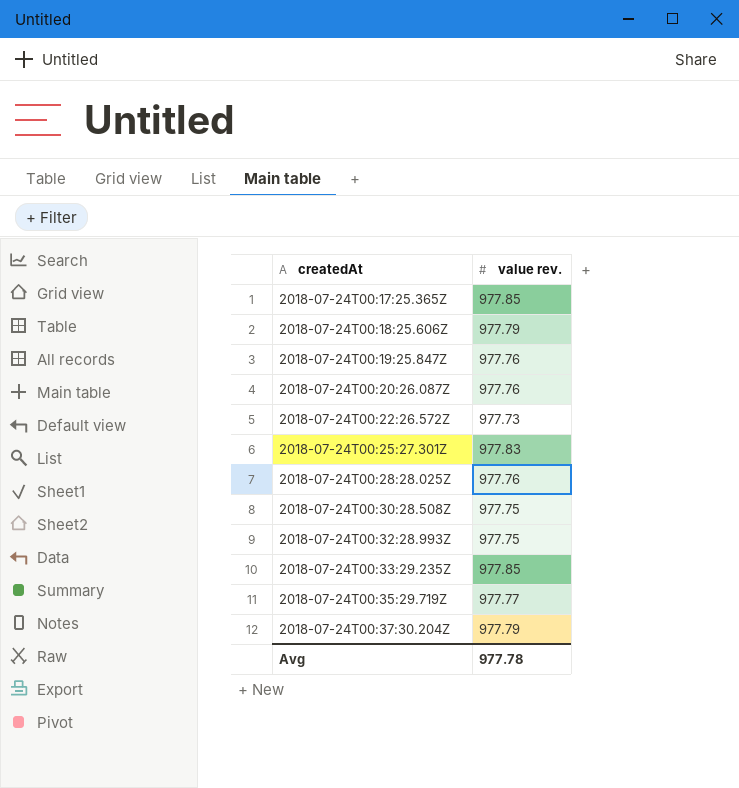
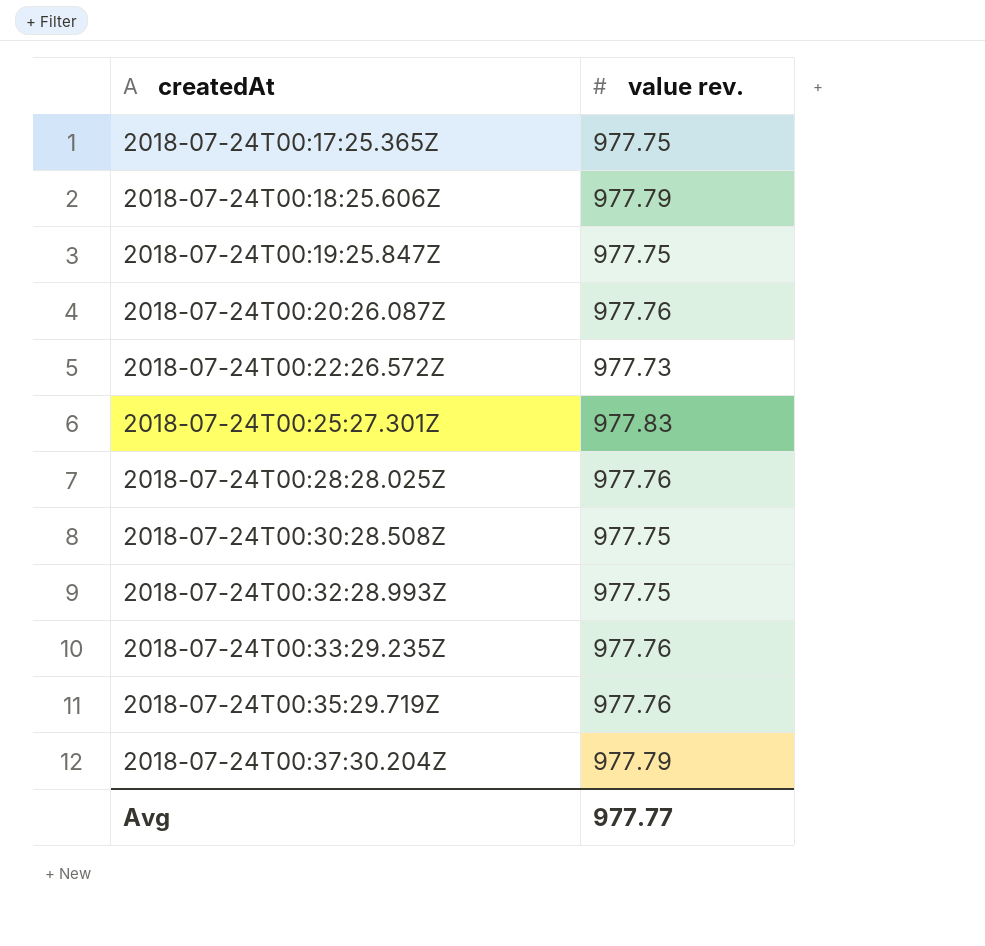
2018-07-24T00:17:25.365Z | value rev.: 977.85 -> 977.75
2018-07-24T00:19:25.847Z | value rev.: 977.76 -> 977.75
2018-07-24T00:33:29.235Z | value rev.: 977.85 -> 977.76
2018-07-24T00:35:29.719Z | value rev.: 977.77 -> 977.76
Avg | value rev.: 977.78 -> 977.77

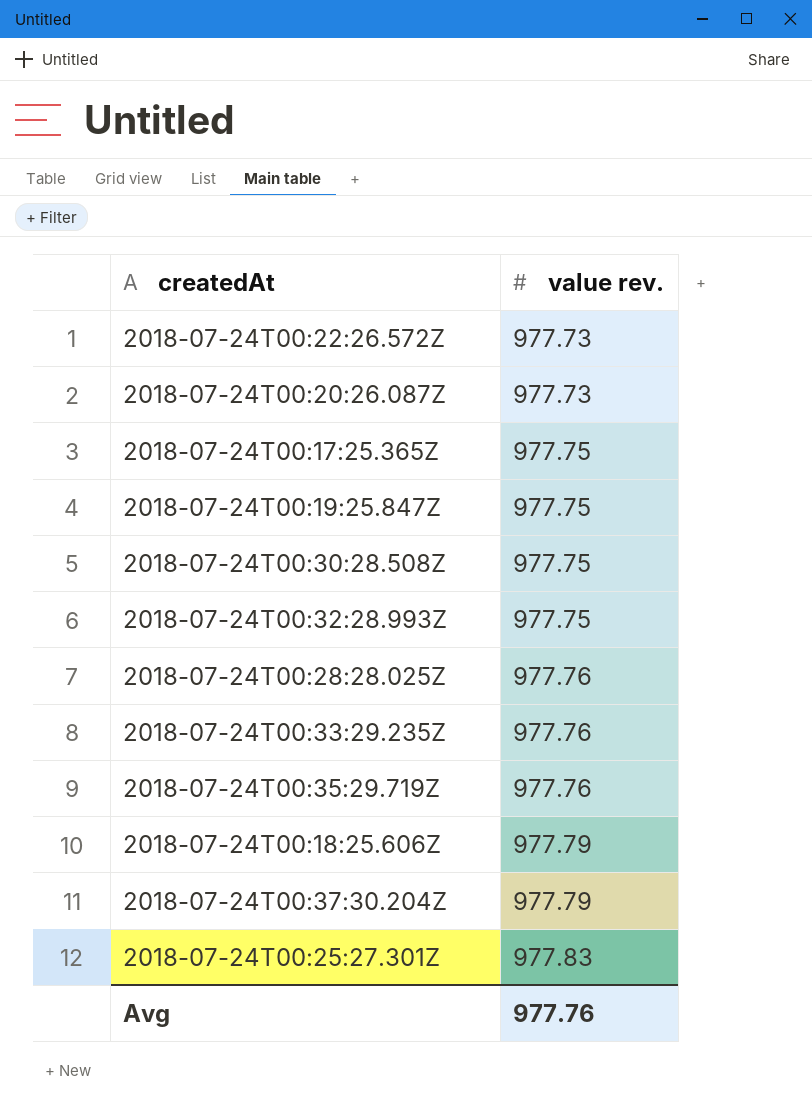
row order: createdAt ascending -> value rev. ascending
2018-07-24T00:20:26.087Z | value rev.: 977.76 -> 977.73
Avg | value rev.: 977.77 -> 977.76

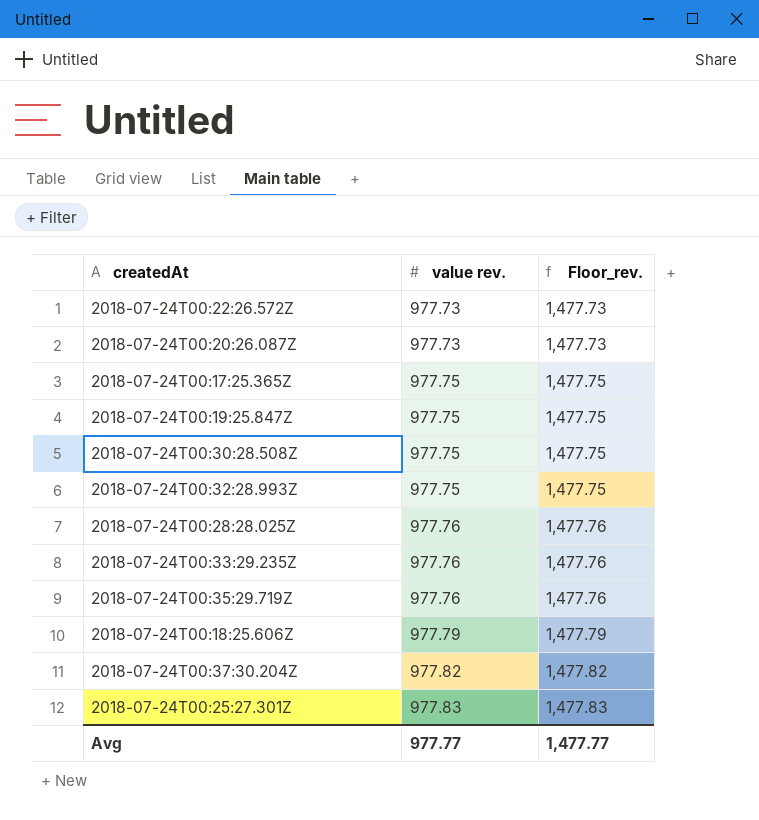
column Floor_rev. | formula: none -> [value rev.] + 500
2018-07-24T00:37:30.204Z | value rev.: 977.79 -> 977.82
Avg | value rev.: 977.76 -> 977.77

